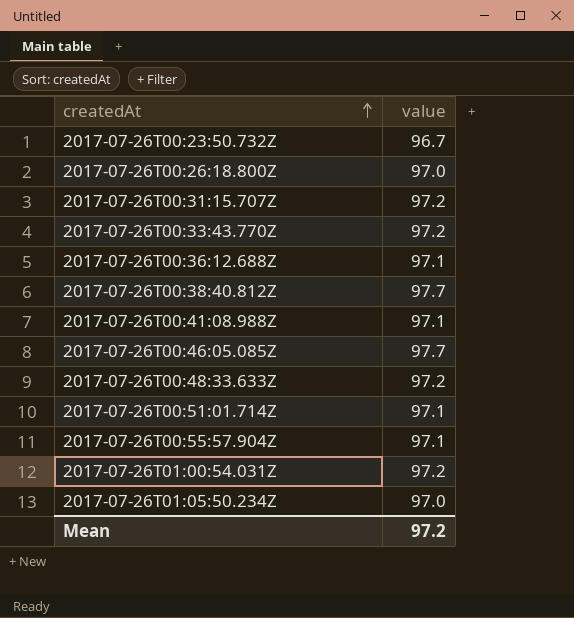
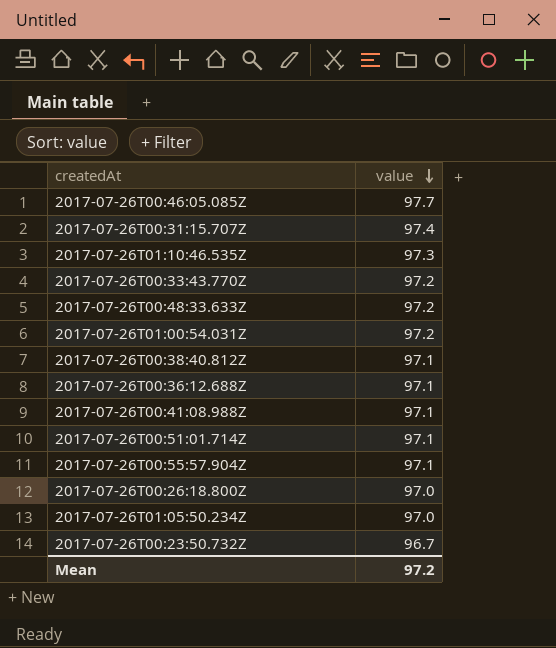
row order: createdAt ascending -> value descending
2017-07-26T00:31:15.707Z | value: 97.2 -> 97.4
row 2017-07-26T01:10:46.535Z: none -> 97.3
2017-07-26T00:38:40.812Z | value: 97.7 -> 97.1

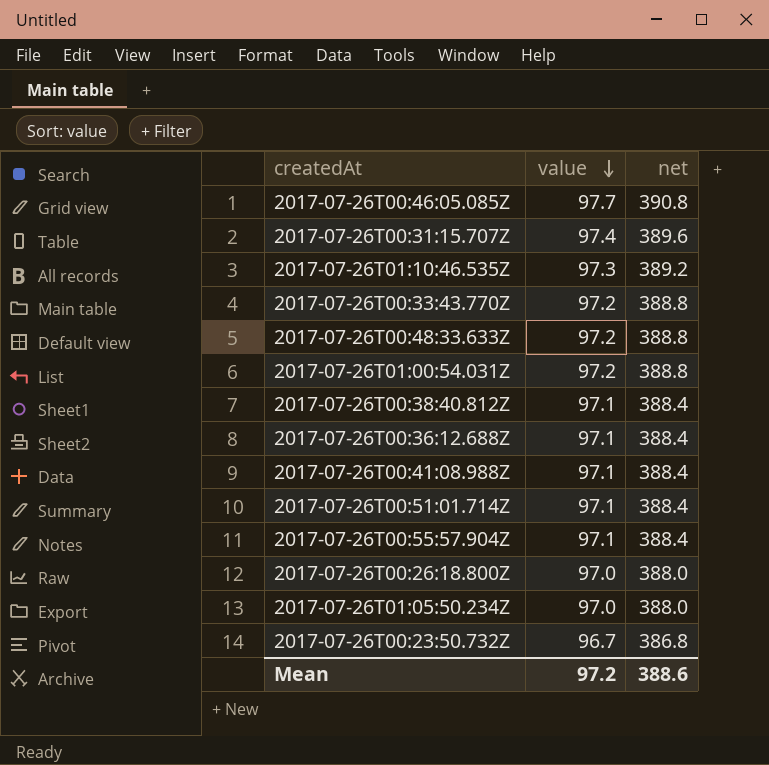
column net | formula: none -> [value] * 4

